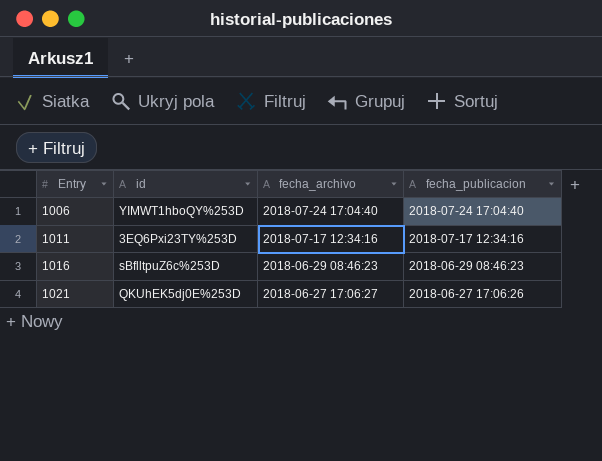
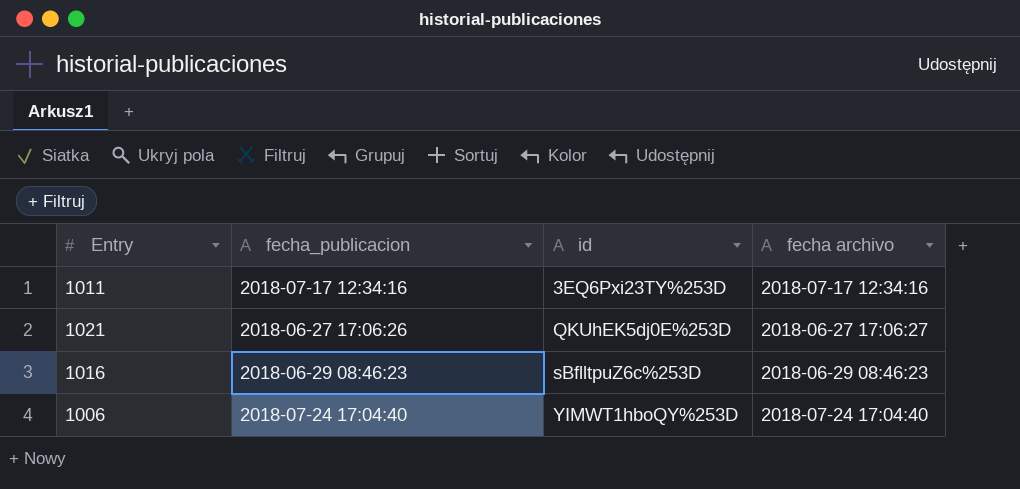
row order: Entry ascending -> id ascending
column fecha_publicacion | position: 4 -> 2
column name: fecha_archivo -> fecha archivo

